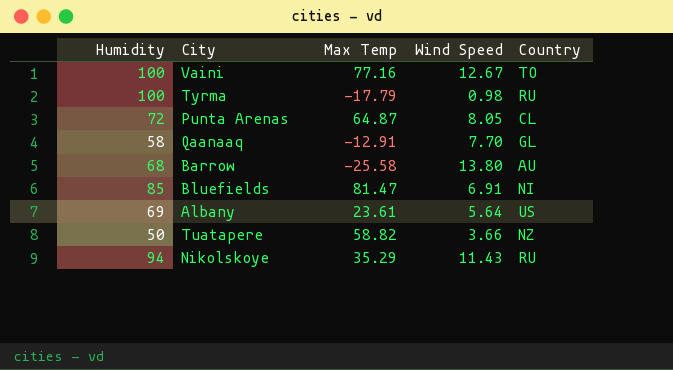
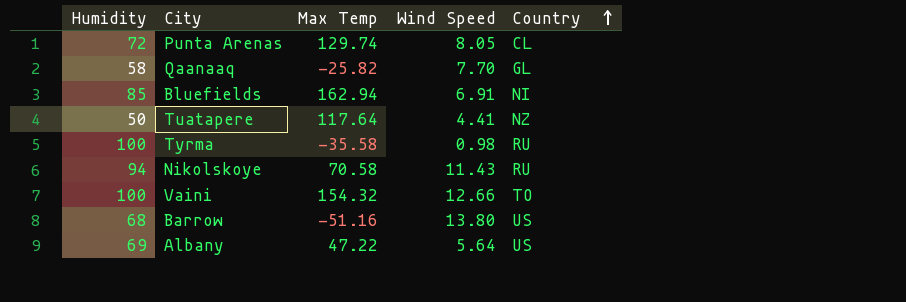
row order: none -> Country ascending
Punta Arenas | Max Temp: 64.87 -> 129.74
Qaanaaq | Max Temp: -12.91 -> -25.82
Bluefields | Max Temp: 81.47 -> 162.94
Tuatapere | Max Temp: 58.82 -> 117.64
Tuatapere | Wind Speed: 3.66 -> 4.41
Tyrma | Max Temp: -17.79 -> -35.58
Nikolskoye | Max Temp: 35.29 -> 70.58
Vaini | Max Temp: 77.16 -> 154.32
Vaini | Wind Speed: 12.67 -> 12.66
Barrow | Max Temp: -25.58 -> -51.16
Barrow | Country: AU -> US
Albany | Max Temp: 23.61 -> 47.22

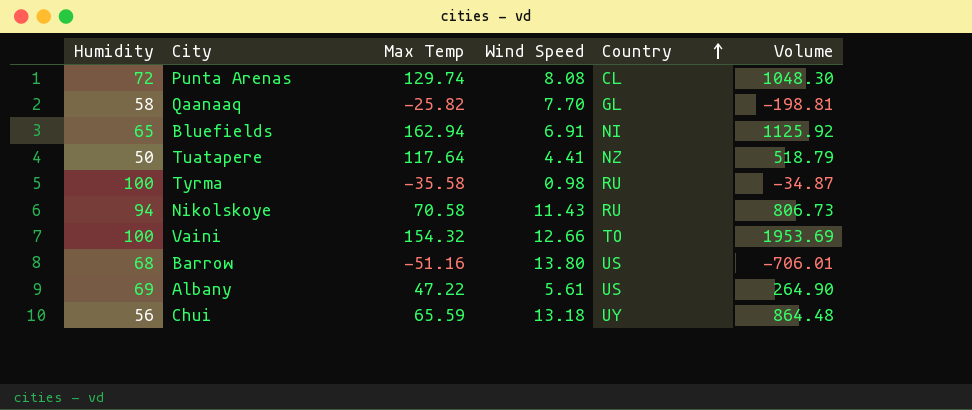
column Volume | formula: none -> [Max Temp] * [Wind Speed]
Punta Arenas | Wind Speed: 8.05 -> 8.08
Bluefields | Humidity: 85 -> 65
Albany | Wind Speed: 5.64 -> 5.61
row Chui: none -> 56 | 65.59 | 13.18 | UY | 864.48

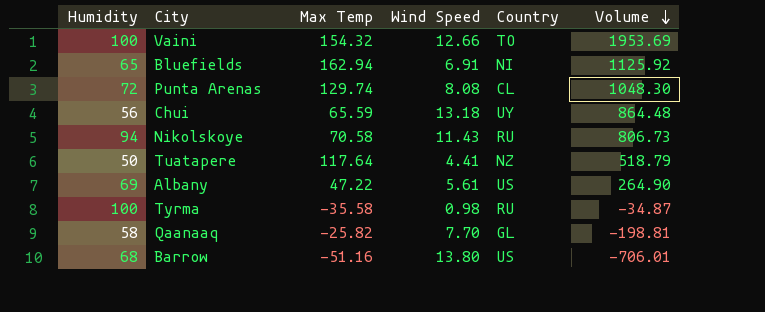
row order: Country ascending -> Volume descending

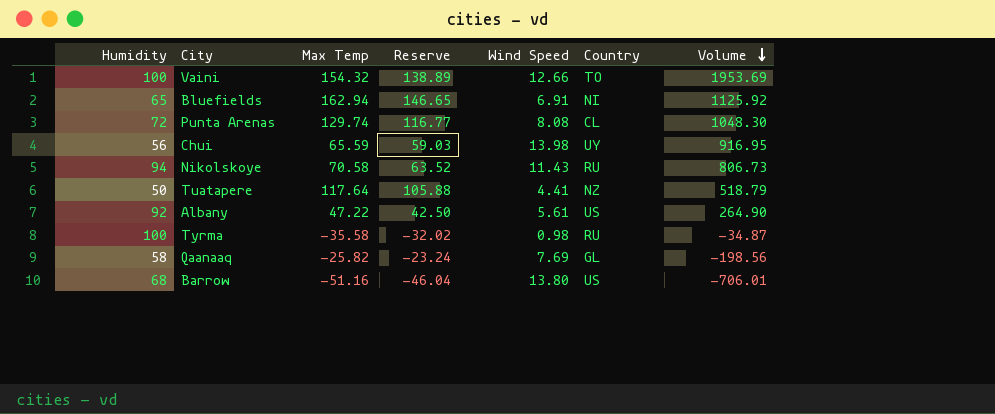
column Reserve | formula: none -> [Max Temp] * 0.9
Chui | Wind Speed: 13.18 -> 13.98
Chui | Volume: 864.48 -> 916.95
Albany | Humidity: 69 -> 92
Qaanaaq | Wind Speed: 7.70 -> 7.69
Qaanaaq | Volume: -198.81 -> -198.56

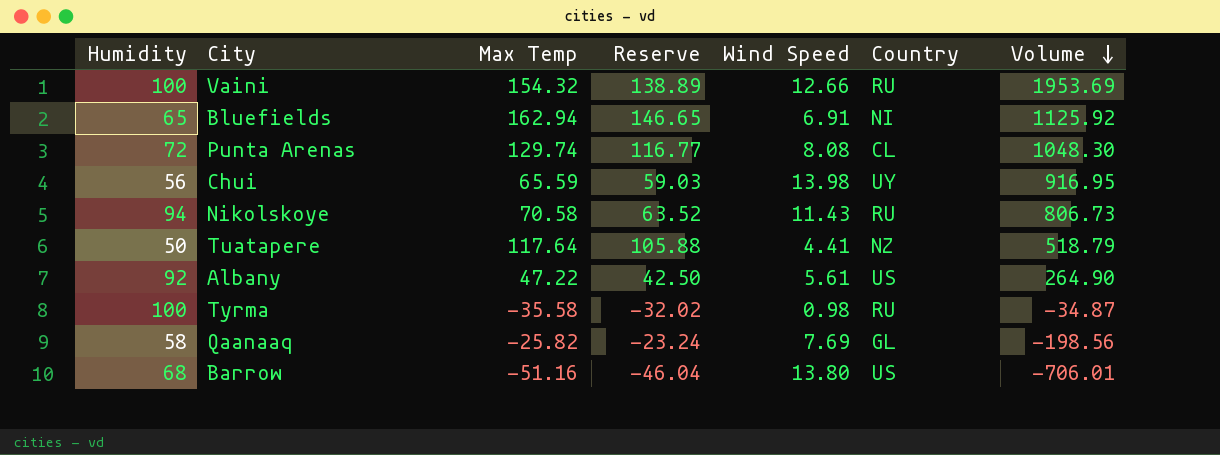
Vaini | Country: TO -> RU

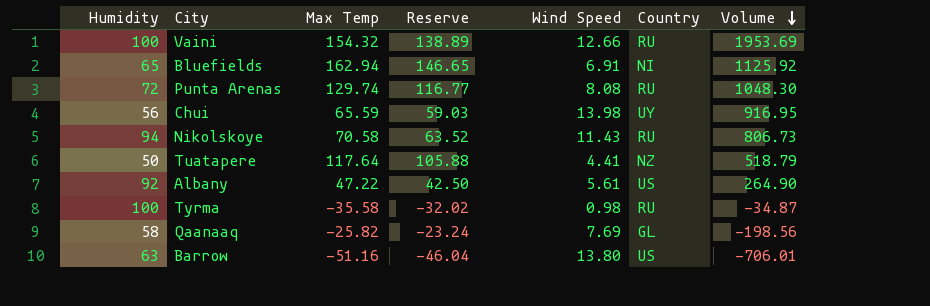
Punta Arenas | Country: CL -> RU
Barrow | Humidity: 68 -> 63

